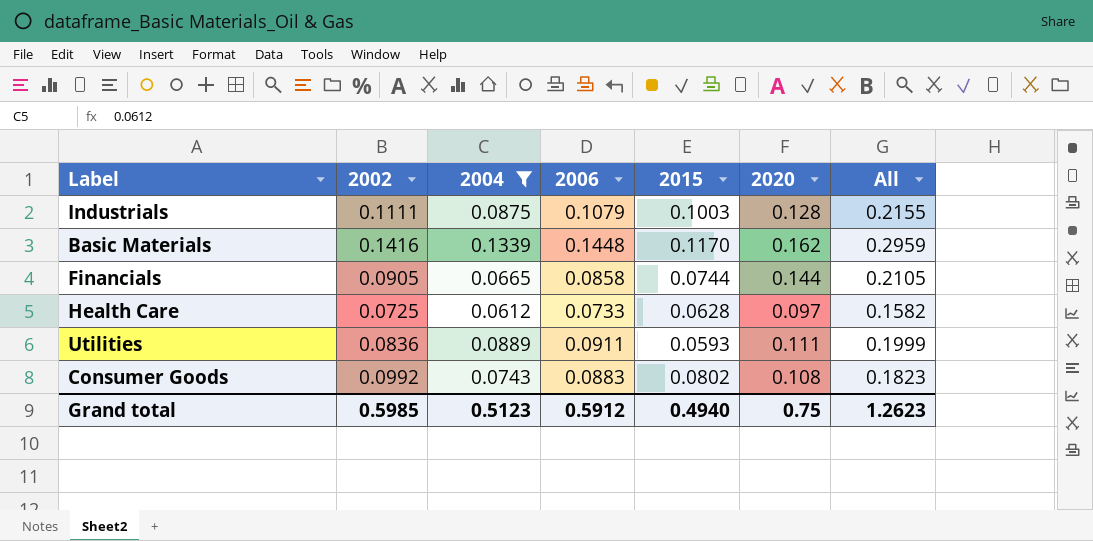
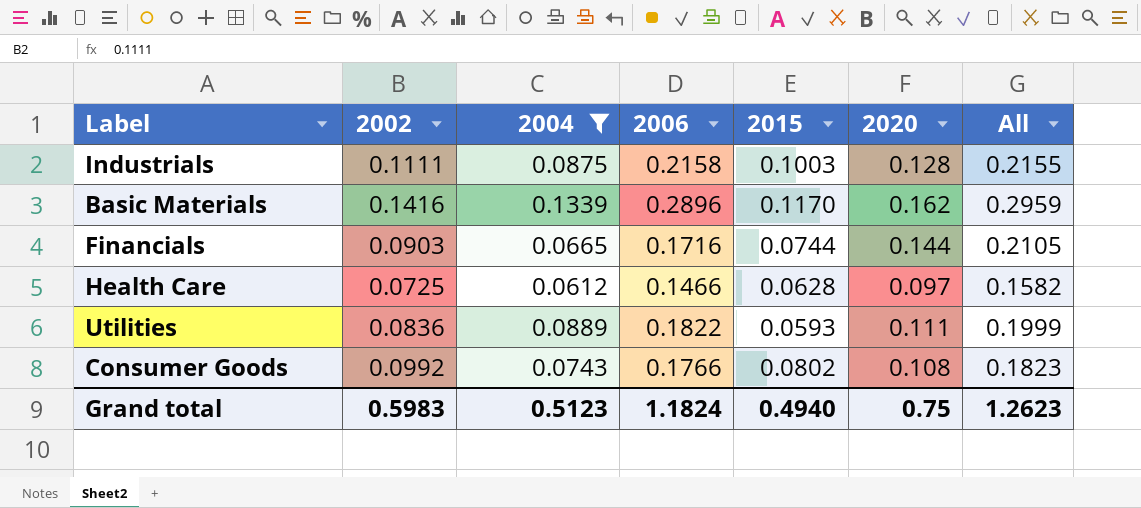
Industrials | 2006: 0.1079 -> 0.2158
Basic Materials | 2006: 0.1448 -> 0.2896
Financials | 2002: 0.0905 -> 0.0903
Financials | 2006: 0.0858 -> 0.1716
Health Care | 2006: 0.0733 -> 0.1466
Utilities | 2006: 0.0911 -> 0.1822
Consumer Goods | 2006: 0.0883 -> 0.1766
Grand total | 2002: 0.5985 -> 0.5983
Grand total | 2006: 0.5912 -> 1.1824

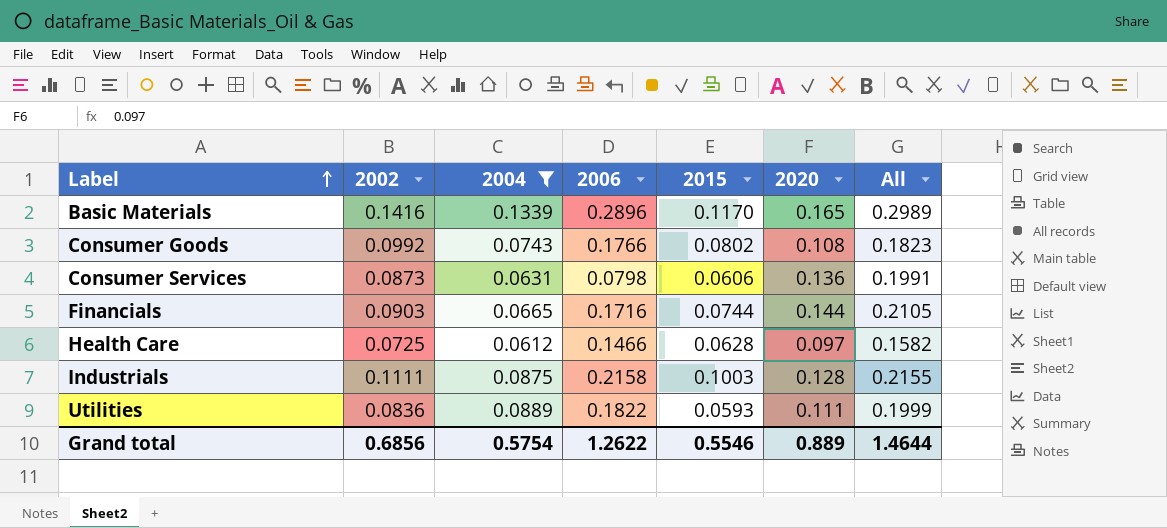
row order: none -> Label ascending
Basic Materials | 2020: 0.162 -> 0.165
Basic Materials | All: 0.2959 -> 0.2989
row Consumer Services: none -> 0.0873 | 0.0631 | 0.0798 | 0.0606 | 0.136 | 0.1991
Grand total | 2002: 0.5983 -> 0.6856
Grand total | 2004: 0.5123 -> 0.5754
Grand total | 2006: 1.1824 -> 1.2622
Grand total | 2015: 0.4940 -> 0.5546
Grand total | 2020: 0.75 -> 0.889
Grand total | All: 1.2623 -> 1.4644

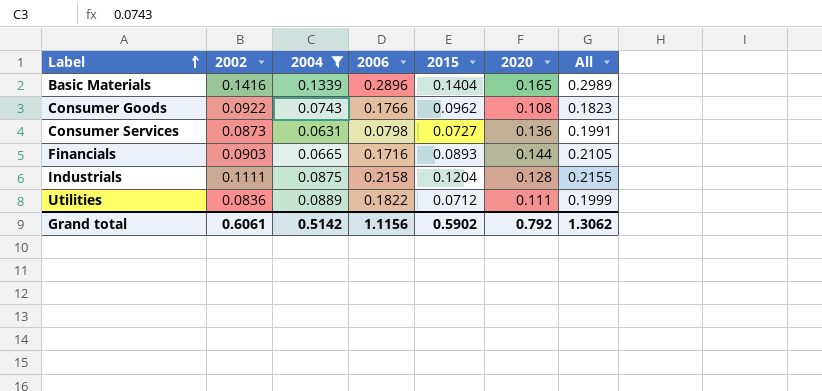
row Health Care: 0.0725 | 0.0612 | 0.1466 | 0.0628 | 0.097 | 0.1582 -> none
Basic Materials | 2015: 0.1170 -> 0.1404
Consumer Goods | 2002: 0.0992 -> 0.0922
Consumer Goods | 2015: 0.0802 -> 0.0962
Consumer Services | 2015: 0.0606 -> 0.0727
Financials | 2015: 0.0744 -> 0.0893
Industrials | 2015: 0.1003 -> 0.1204
Utilities | 2015: 0.0593 -> 0.0712
Grand total | 2002: 0.6856 -> 0.6061
Grand total | 2004: 0.5754 -> 0.5142
Grand total | 2006: 1.2622 -> 1.1156
Grand total | 2015: 0.5546 -> 0.5902
Grand total | 2020: 0.889 -> 0.792
Grand total | All: 1.4644 -> 1.3062

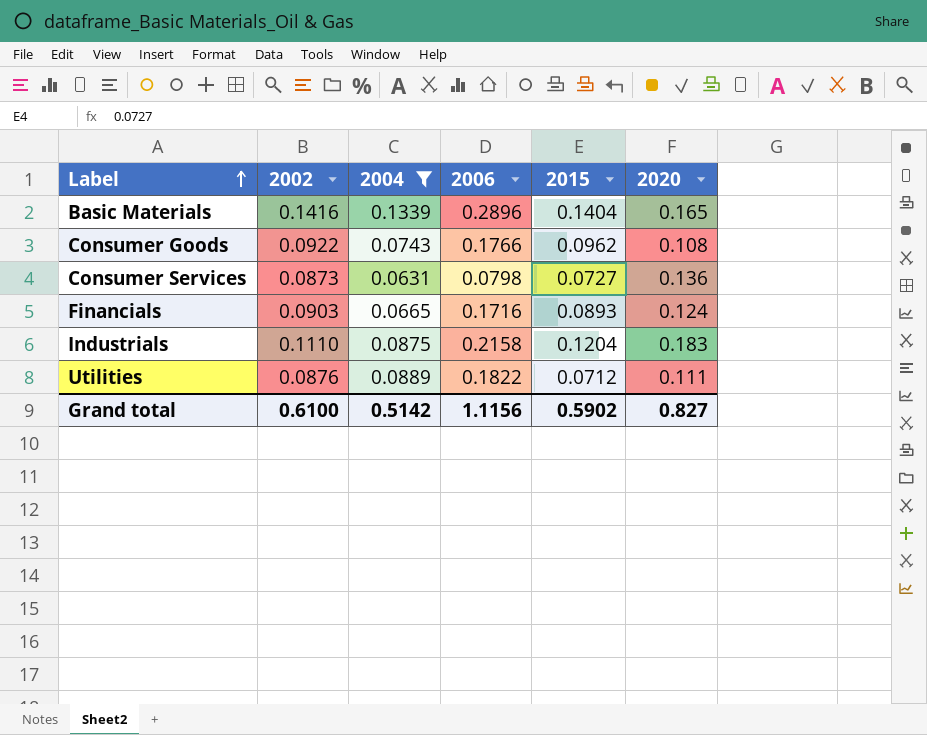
column All | formula: [2004] + [2020] -> none
Financials | 2020: 0.144 -> 0.124
Industrials | 2002: 0.1111 -> 0.1110
Industrials | 2020: 0.128 -> 0.183
Utilities | 2002: 0.0836 -> 0.0876
Grand total | 2002: 0.6061 -> 0.6100
Grand total | 2020: 0.792 -> 0.827

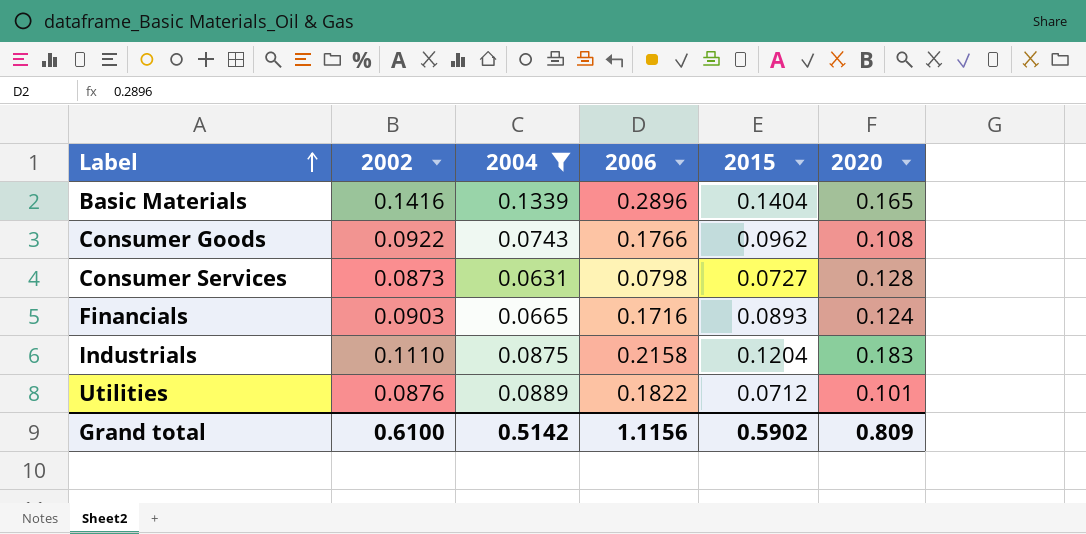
Consumer Services | 2020: 0.136 -> 0.128
Utilities | 2020: 0.111 -> 0.101
Grand total | 2020: 0.827 -> 0.809

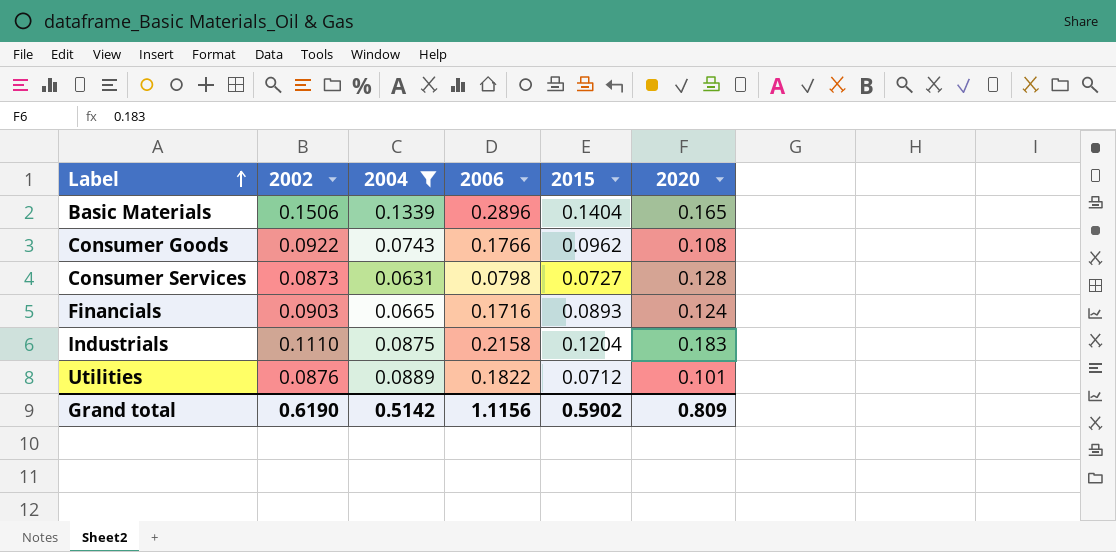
Basic Materials | 2002: 0.1416 -> 0.1506
Grand total | 2002: 0.6100 -> 0.6190

